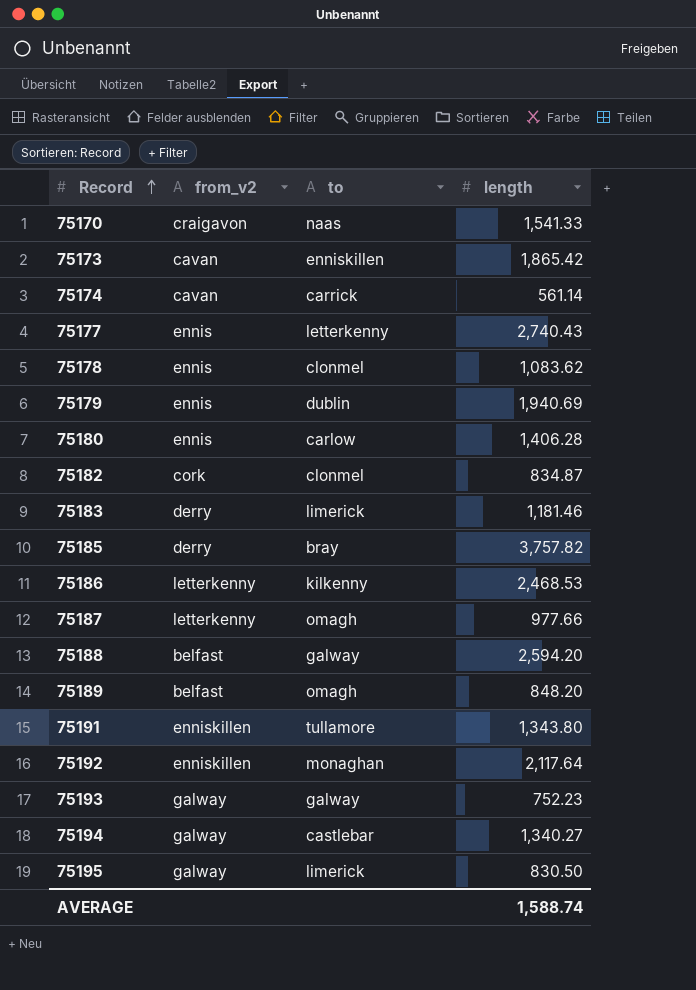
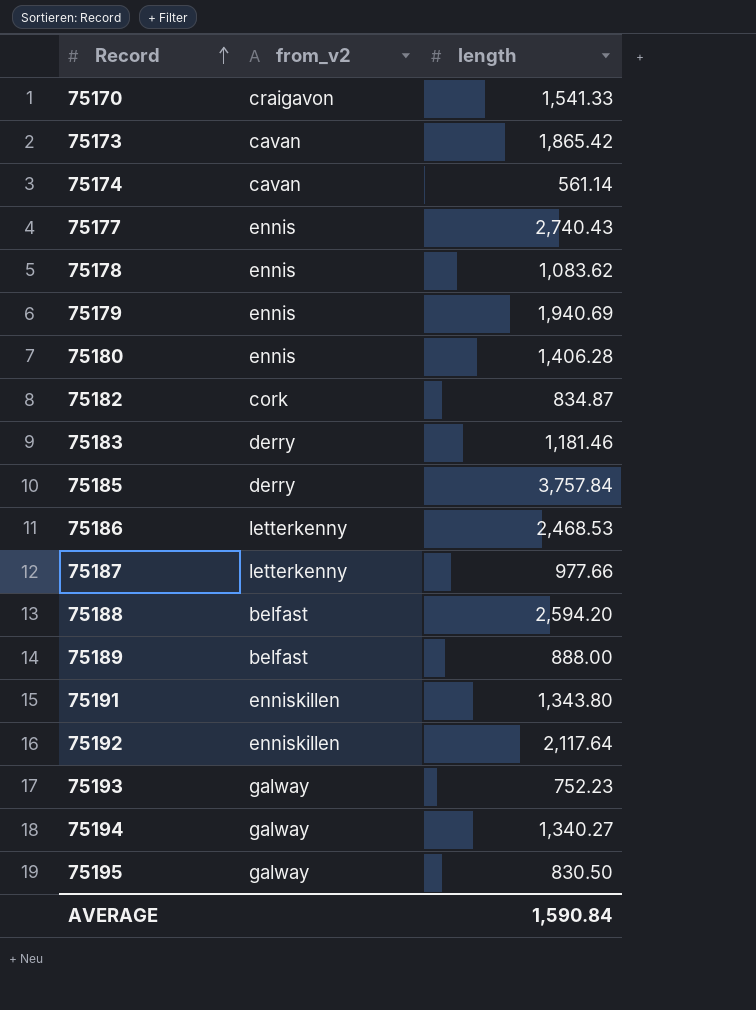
column to | position: 3 -> none
75185 | length: 3,757.82 -> 3,757.84
75189 | length: 848.20 -> 888.00
AVERAGE | length: 1,588.74 -> 1,590.84

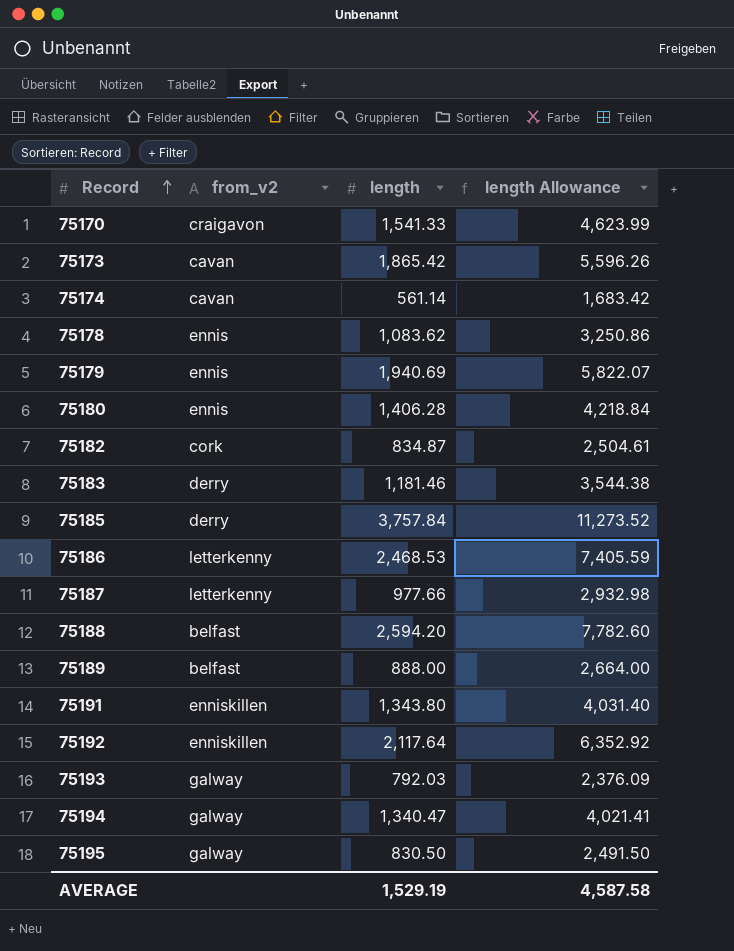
column length Allowance | formula: none -> [length] * 3
row 75177: ennis | 2,740.43 -> none
75193 | length: 752.23 -> 792.03
75194 | length: 1,340.27 -> 1,340.47
AVERAGE | length: 1,590.84 -> 1,529.19

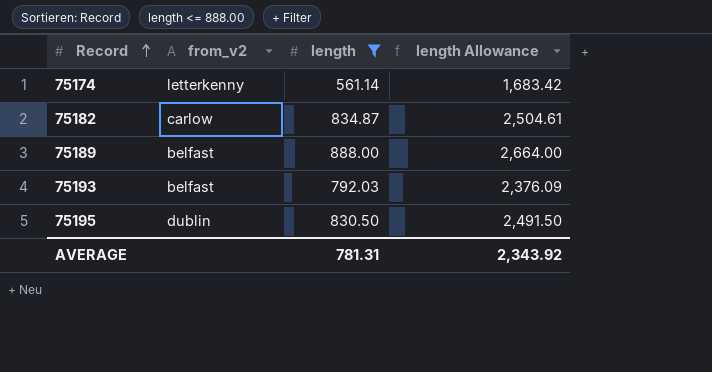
filter: none -> length <= 888.00
75174 | from_v2: cavan -> letterkenny
75182 | from_v2: cork -> carlow
75193 | from_v2: galway -> belfast
75195 | from_v2: galway -> dublin
AVERAGE | length: 1,529.19 -> 781.31
AVERAGE | length Allowance: 4,587.58 -> 2,343.92

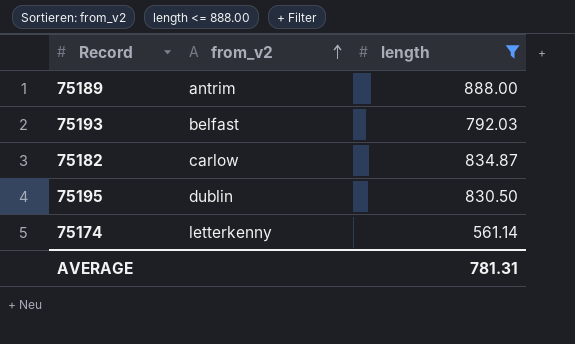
row order: Record ascending -> from_v2 ascending
column length Allowance | formula: [length] * 3 -> none
75189 | from_v2: belfast -> antrim

